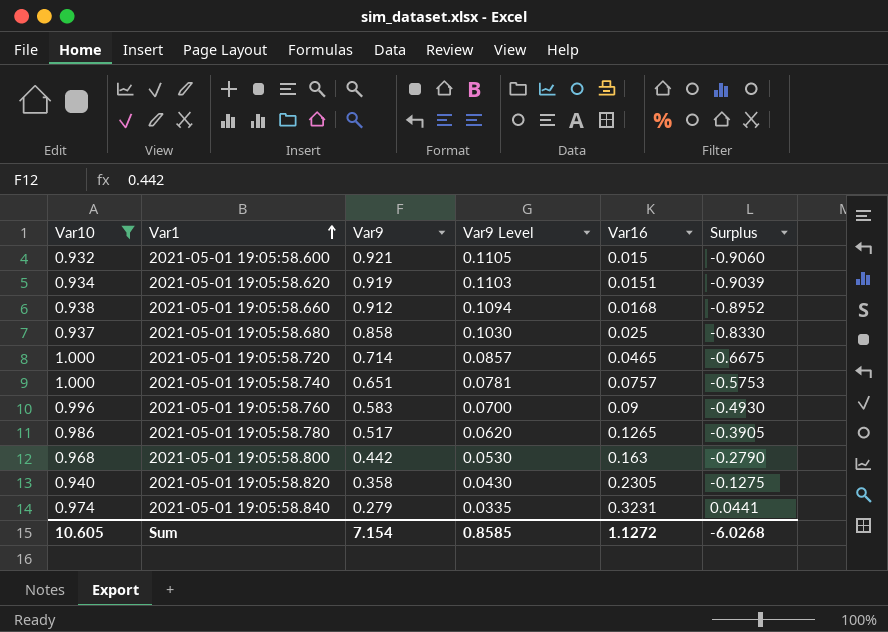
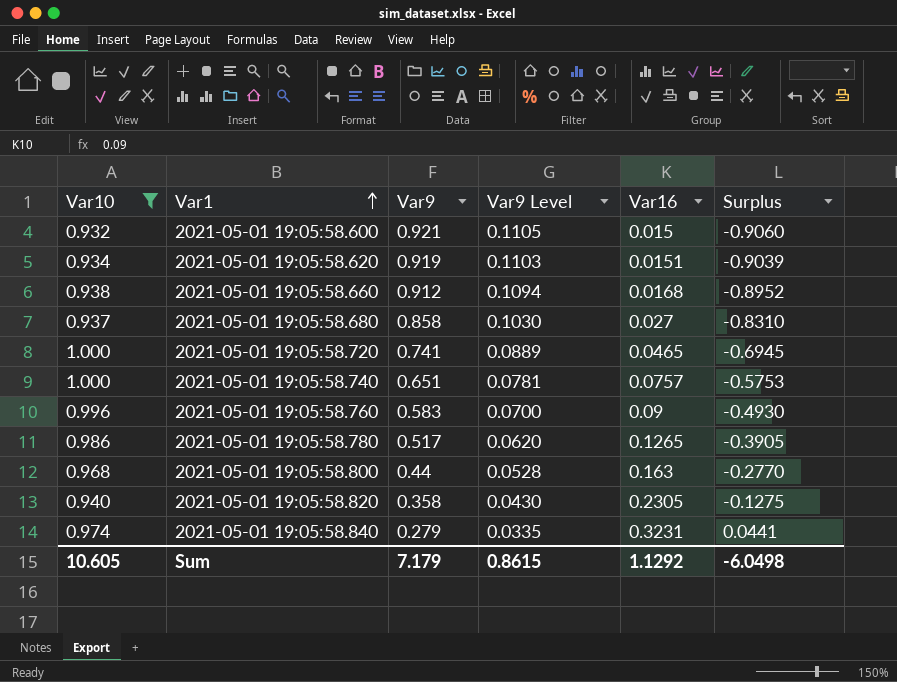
2021-05-01 19:05:58.680 | Var16: 0.025 -> 0.027
2021-05-01 19:05:58.680 | Surplus: -0.8330 -> -0.8310
2021-05-01 19:05:58.720 | Var9: 0.714 -> 0.741
2021-05-01 19:05:58.720 | Var9 Level: 0.0857 -> 0.0889
2021-05-01 19:05:58.720 | Surplus: -0.6675 -> -0.6945
2021-05-01 19:05:58.800 | Var9: 0.442 -> 0.44
2021-05-01 19:05:58.800 | Var9 Level: 0.0530 -> 0.0528
2021-05-01 19:05:58.800 | Surplus: -0.2790 -> -0.2770
Sum | Var9: 7.154 -> 7.179
Sum | Var9 Level: 0.8585 -> 0.8615
Sum | Var16: 1.1272 -> 1.1292
Sum | Surplus: -6.0268 -> -6.0498

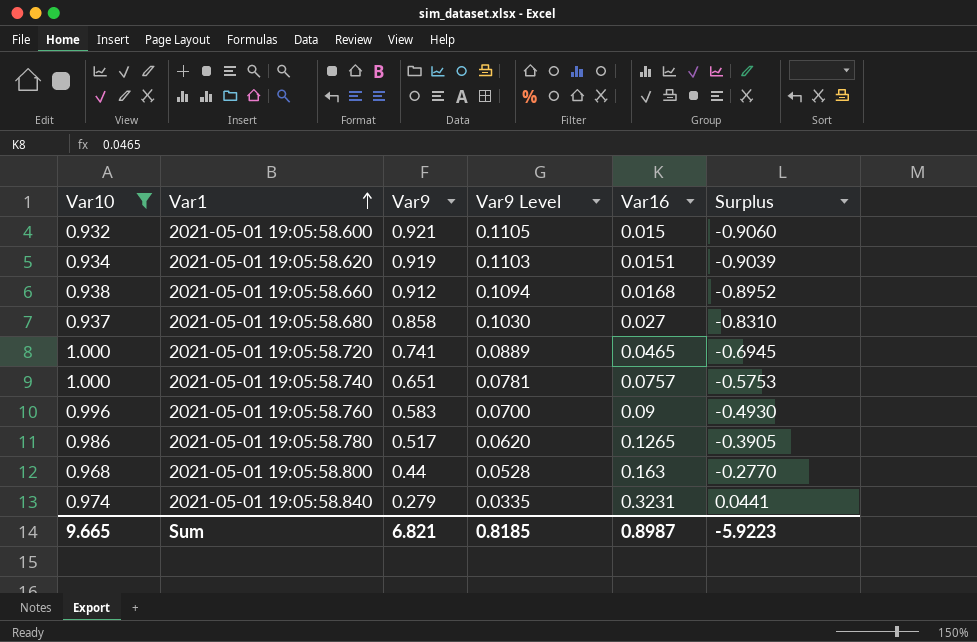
row 2021-05-01 19:05:58.820: 0.940 | 0.358 | 0.0430 | 0.2305 | -0.1275 -> none
Sum | Var10: 10.605 -> 9.665
Sum | Var9: 7.179 -> 6.821
Sum | Var9 Level: 0.8615 -> 0.8185
Sum | Var16: 1.1292 -> 0.8987
Sum | Surplus: -6.0498 -> -5.9223

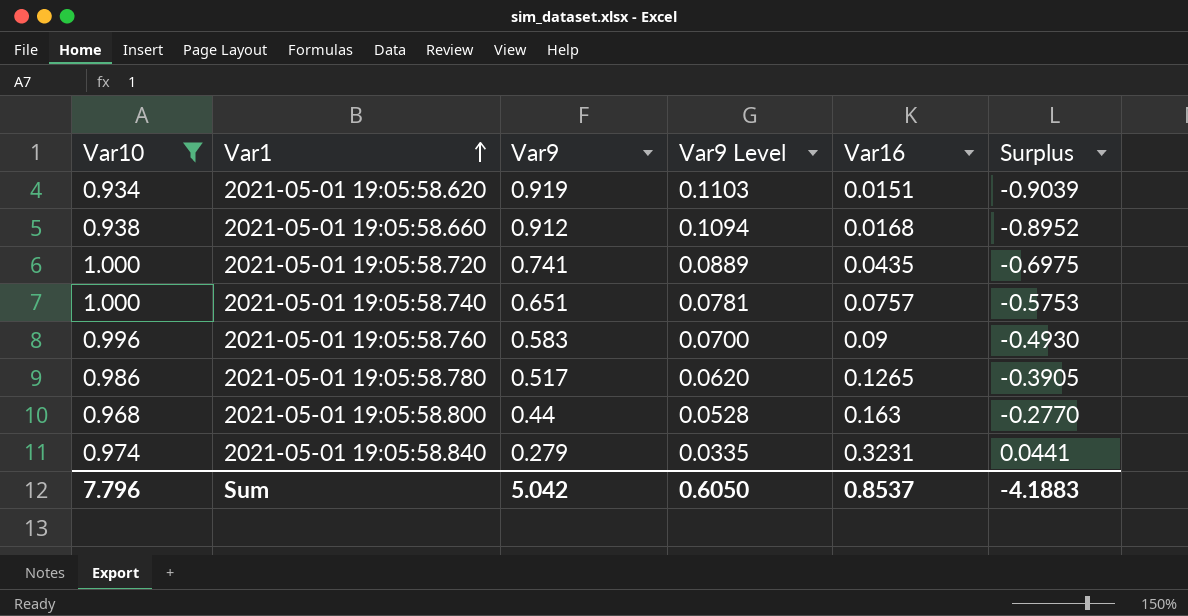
row 2021-05-01 19:05:58.600: 0.932 | 0.921 | 0.1105 | 0.015 | -0.9060 -> none
row 2021-05-01 19:05:58.680: 0.937 | 0.858 | 0.1030 | 0.027 | -0.8310 -> none
2021-05-01 19:05:58.720 | Var16: 0.0465 -> 0.0435
2021-05-01 19:05:58.720 | Surplus: -0.6945 -> -0.6975
Sum | Var10: 9.665 -> 7.796
Sum | Var9: 6.821 -> 5.042
Sum | Var9 Level: 0.8185 -> 0.6050
Sum | Var16: 0.8987 -> 0.8537
Sum | Surplus: -5.9223 -> -4.1883

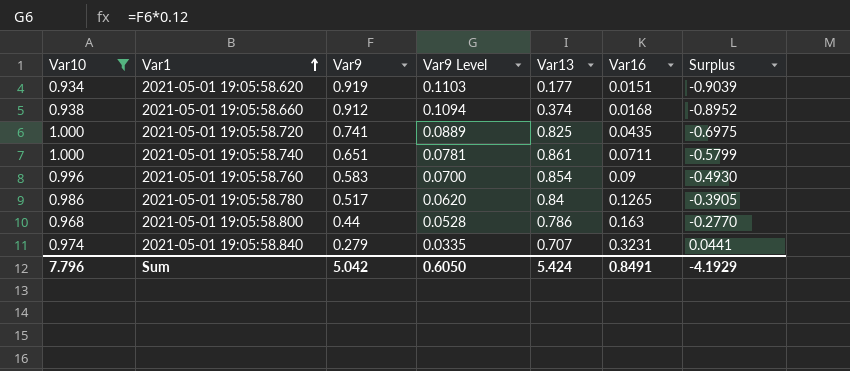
column Var13 | position: none -> 5
2021-05-01 19:05:58.740 | Var16: 0.0757 -> 0.0711
2021-05-01 19:05:58.740 | Surplus: -0.5753 -> -0.5799
Sum | Var16: 0.8537 -> 0.8491
Sum | Surplus: -4.1883 -> -4.1929

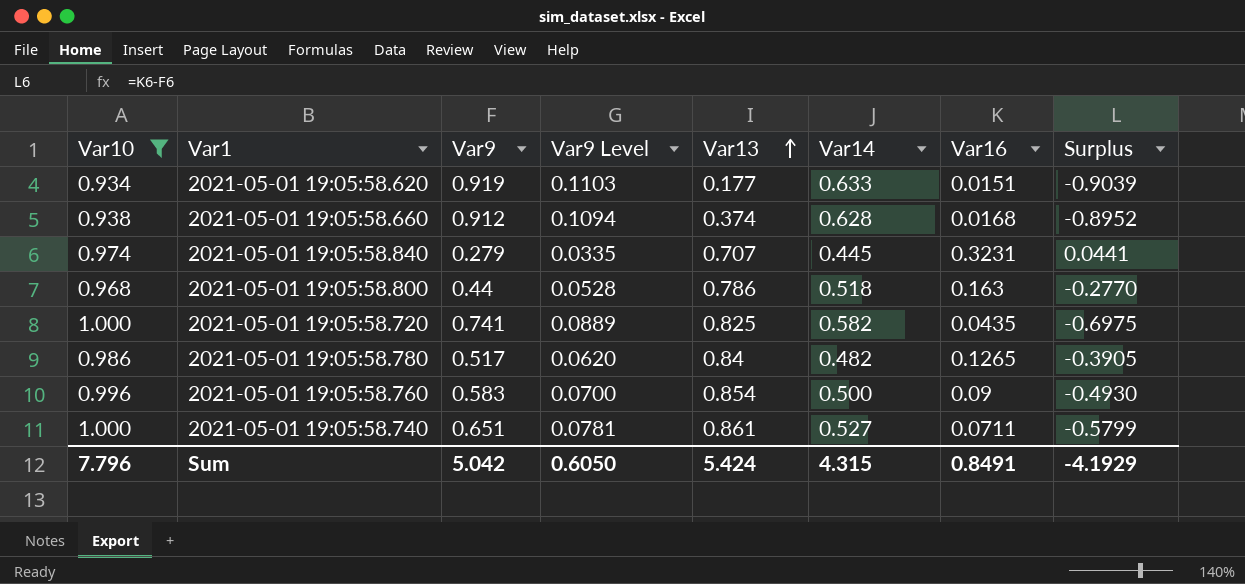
row order: Var1 ascending -> Var13 ascending
column Var14 | position: none -> 6

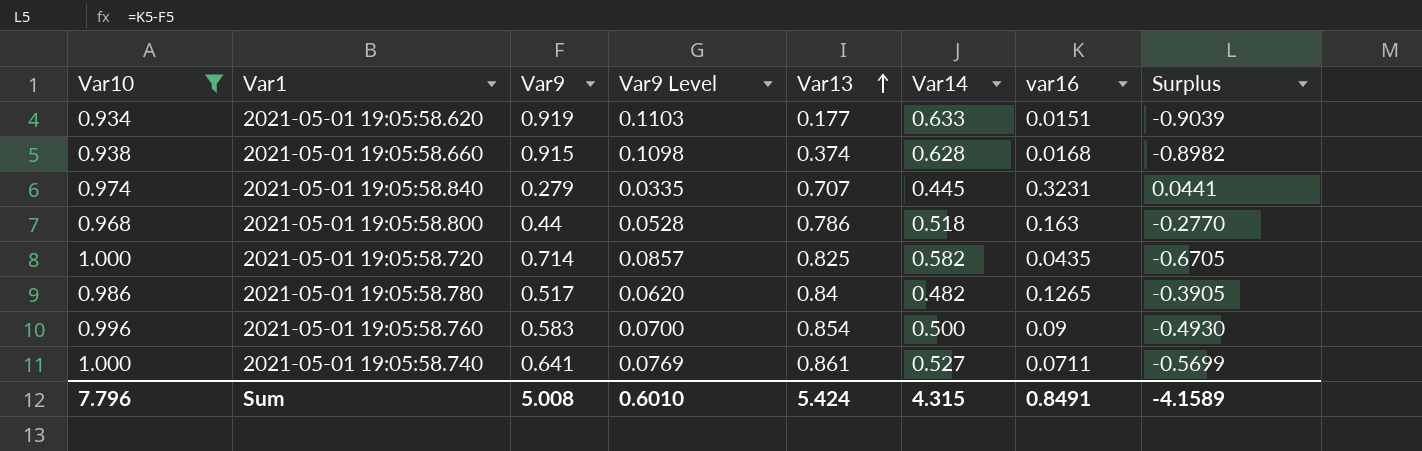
column name: Var16 -> var16
2021-05-01 19:05:58.660 | Var9: 0.912 -> 0.915
2021-05-01 19:05:58.660 | Var9 Level: 0.1094 -> 0.1098
2021-05-01 19:05:58.660 | Surplus: -0.8952 -> -0.8982
2021-05-01 19:05:58.720 | Var9: 0.741 -> 0.714
2021-05-01 19:05:58.720 | Var9 Level: 0.0889 -> 0.0857
2021-05-01 19:05:58.720 | Surplus: -0.6975 -> -0.6705
2021-05-01 19:05:58.740 | Var9: 0.651 -> 0.641
2021-05-01 19:05:58.740 | Var9 Level: 0.0781 -> 0.0769
2021-05-01 19:05:58.740 | Surplus: -0.5799 -> -0.5699
Sum | Var9: 5.042 -> 5.008
Sum | Var9 Level: 0.6050 -> 0.6010
Sum | Surplus: -4.1929 -> -4.1589

